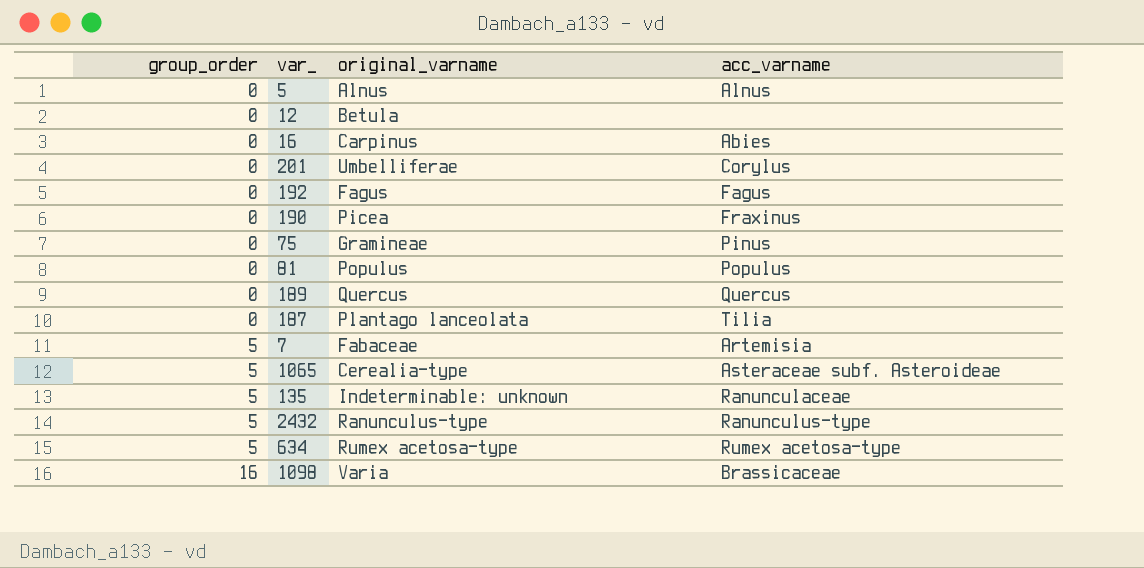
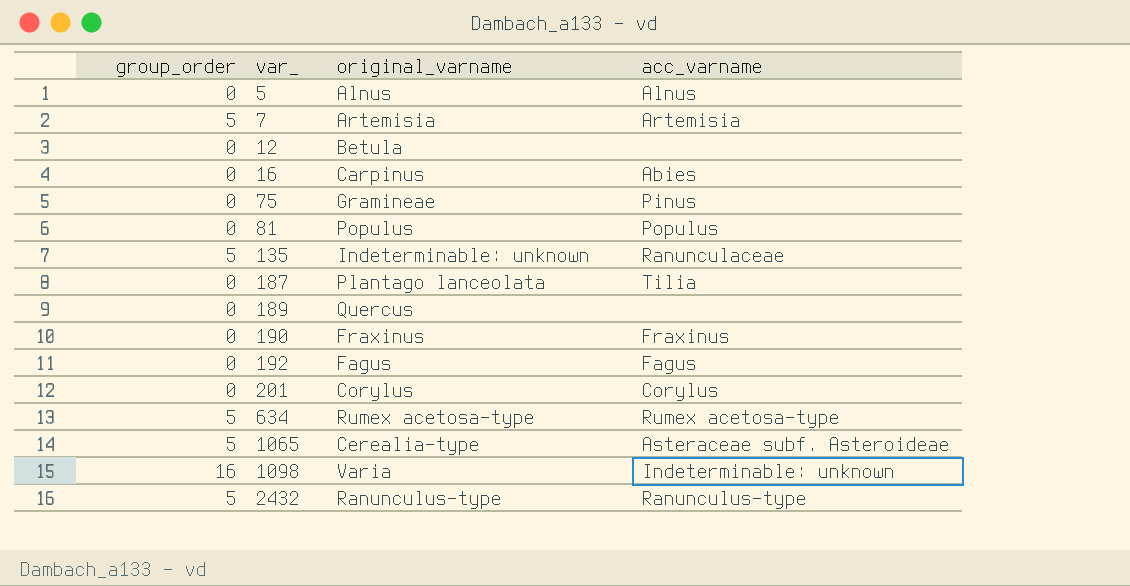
row order: group_order ascending -> var_ ascending
7 | original_varname: Fabaceae -> Artemisia
189 | acc_varname: Quercus -> none
190 | original_varname: Picea -> Fraxinus
201 | original_varname: Umbelliferae -> Corylus
1098 | acc_varname: Brassicaceae -> Indeterminable: unknown

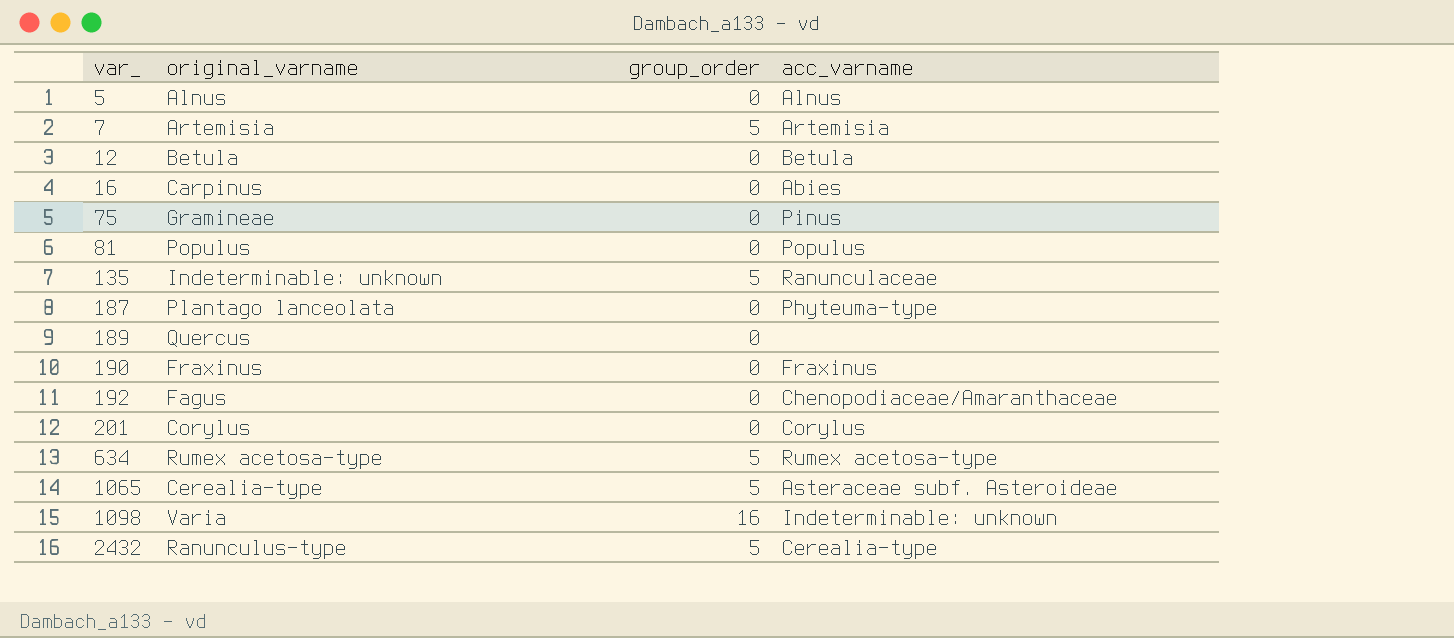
column group_order | position: 1 -> 3
12 | acc_varname: none -> Betula
187 | acc_varname: Tilia -> Phyteuma-type
192 | acc_varname: Fagus -> Chenopodiaceae/Amaranthaceae
2432 | acc_varname: Ranunculus-type -> Cerealia-type

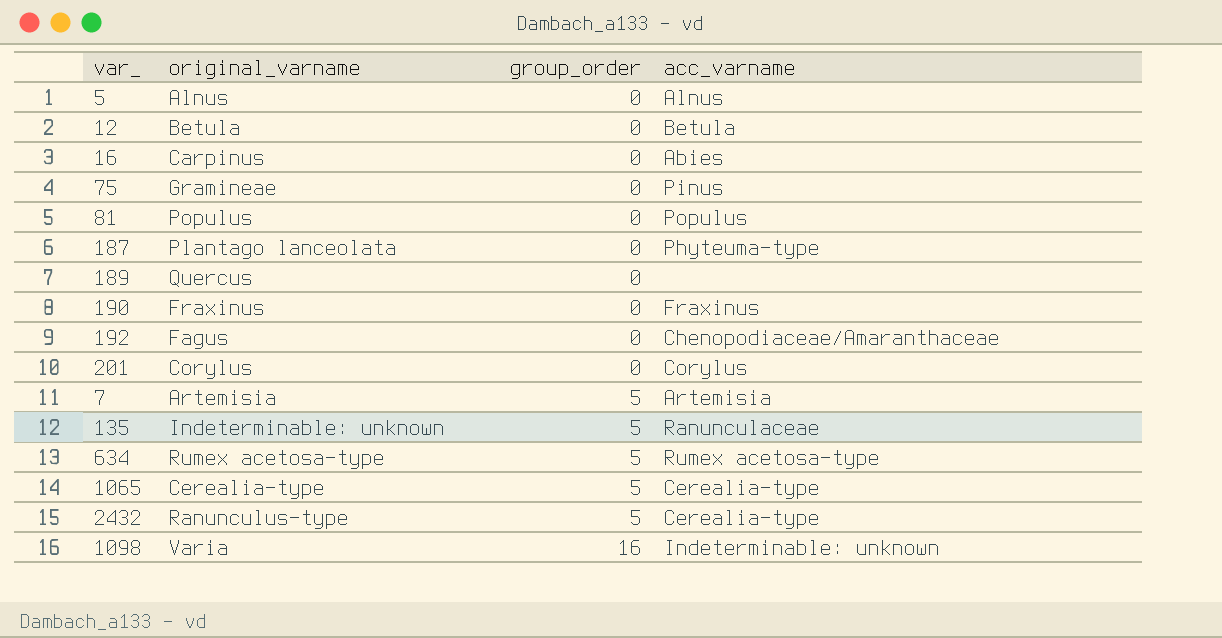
row order: var_ ascending -> group_order ascending
1065 | acc_varname: Asteraceae subf. Asteroideae -> Cerealia-type

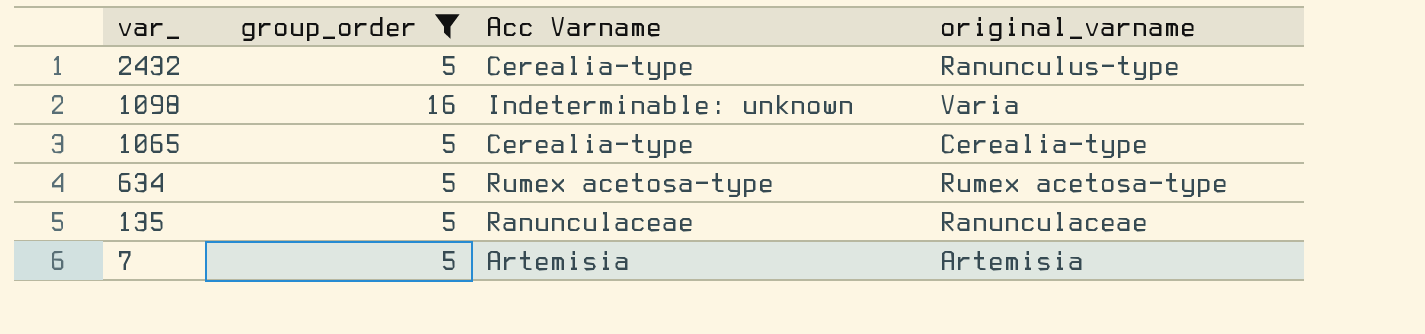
filter: none -> group_order != 0
row order: group_order ascending -> var_ descending
column name: acc_varname -> Acc Varname
column original_varname | position: 2 -> 4
135 | original_varname: Indeterminable: unknown -> Ranunculaceae

